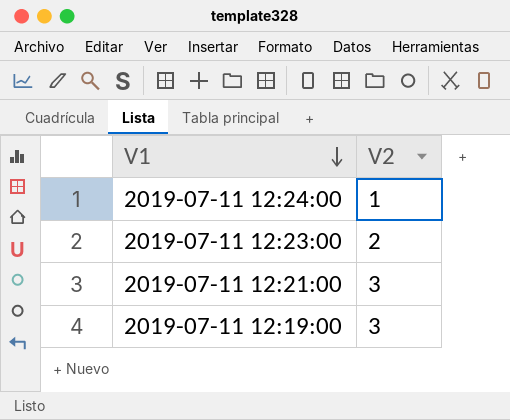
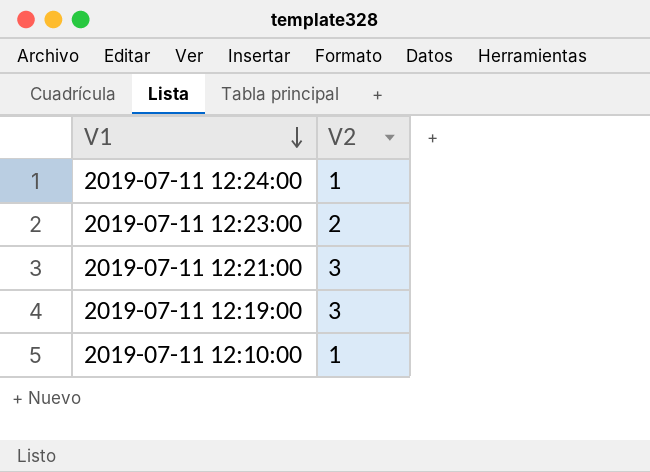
row 2019-07-11 12:10:00: none -> 1

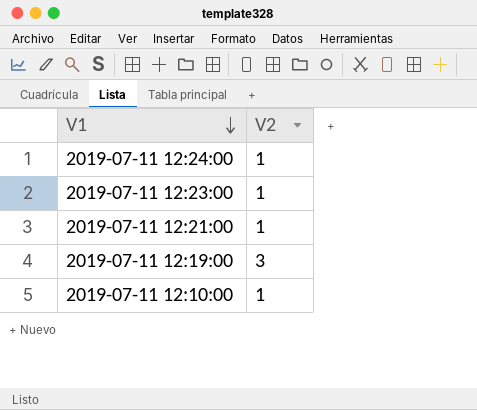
2019-07-11 12:23:00 | V2: 2 -> 1
2019-07-11 12:21:00 | V2: 3 -> 1

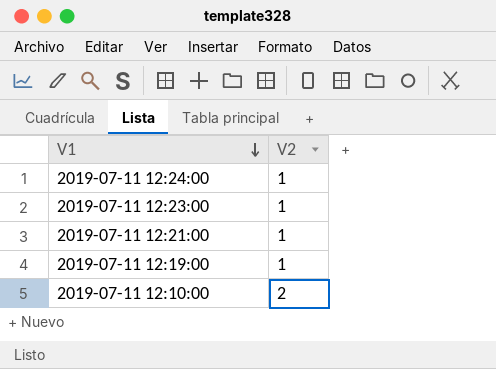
2019-07-11 12:19:00 | V2: 3 -> 1
2019-07-11 12:10:00 | V2: 1 -> 2

